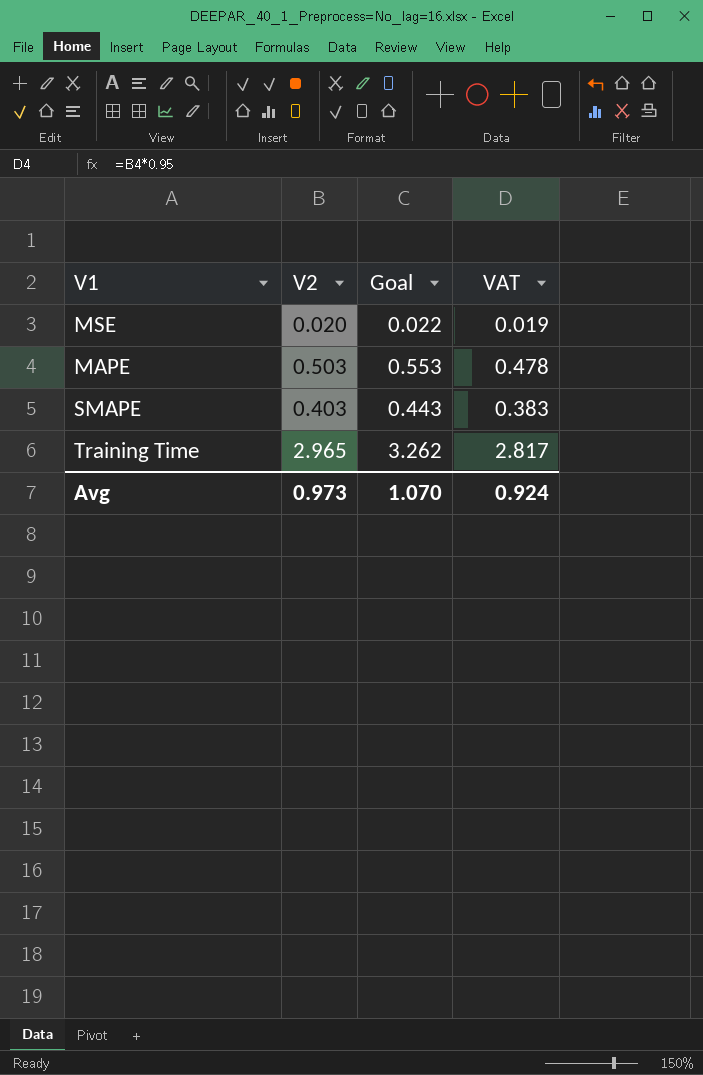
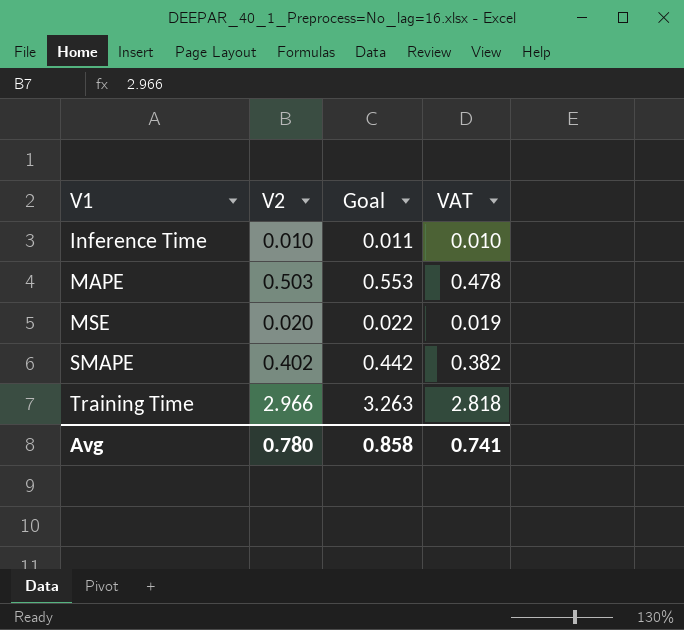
row order: none -> V1 ascending
row Inference Time: none -> 0.010 | 0.011 | 0.010
SMAPE | V2: 0.403 -> 0.402
SMAPE | Goal: 0.443 -> 0.442
SMAPE | VAT: 0.383 -> 0.382
Training Time | V2: 2.965 -> 2.966
Training Time | Goal: 3.262 -> 3.263
Training Time | VAT: 2.817 -> 2.818
Avg | V2: 0.973 -> 0.780
Avg | Goal: 1.070 -> 0.858
Avg | VAT: 0.924 -> 0.741

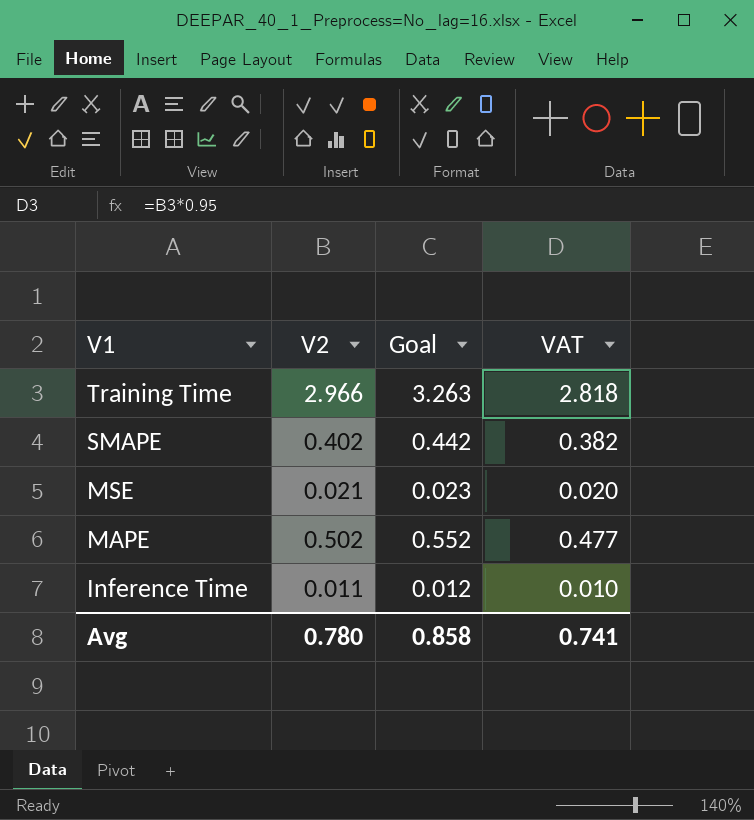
row order: V1 ascending -> V1 descending
MSE | V2: 0.020 -> 0.021
MSE | Goal: 0.022 -> 0.023
MSE | VAT: 0.019 -> 0.020
MAPE | V2: 0.503 -> 0.502
MAPE | Goal: 0.553 -> 0.552
MAPE | VAT: 0.478 -> 0.477
Inference Time | V2: 0.010 -> 0.011
Inference Time | Goal: 0.011 -> 0.012

